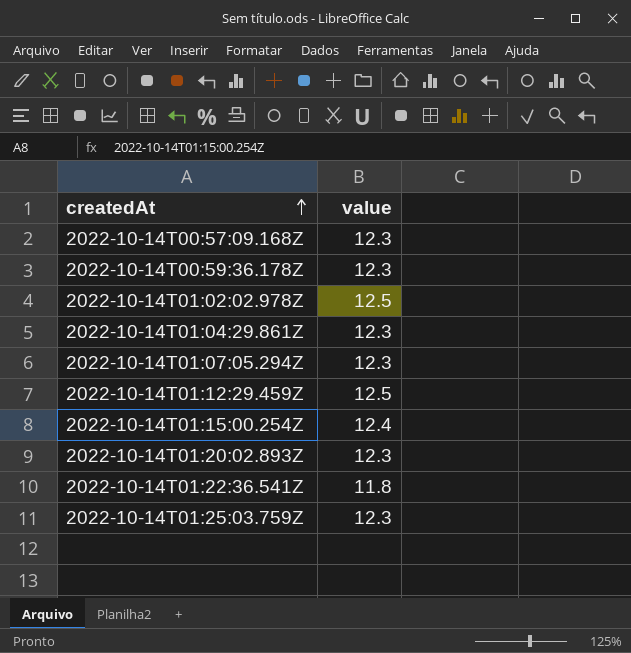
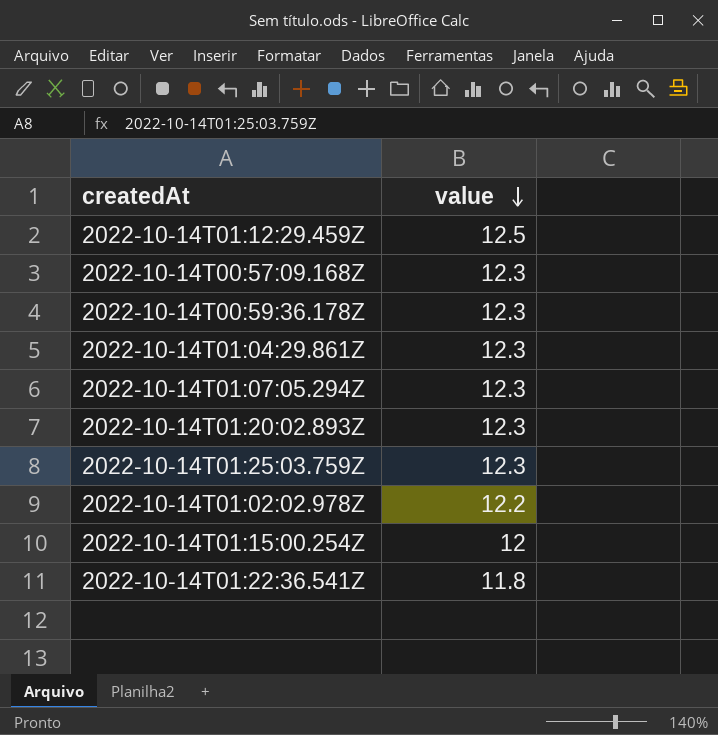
row order: createdAt ascending -> value descending
2022-10-14T01:02:02.978Z | value: 12.5 -> 12.2
2022-10-14T01:15:00.254Z | value: 12.4 -> 12

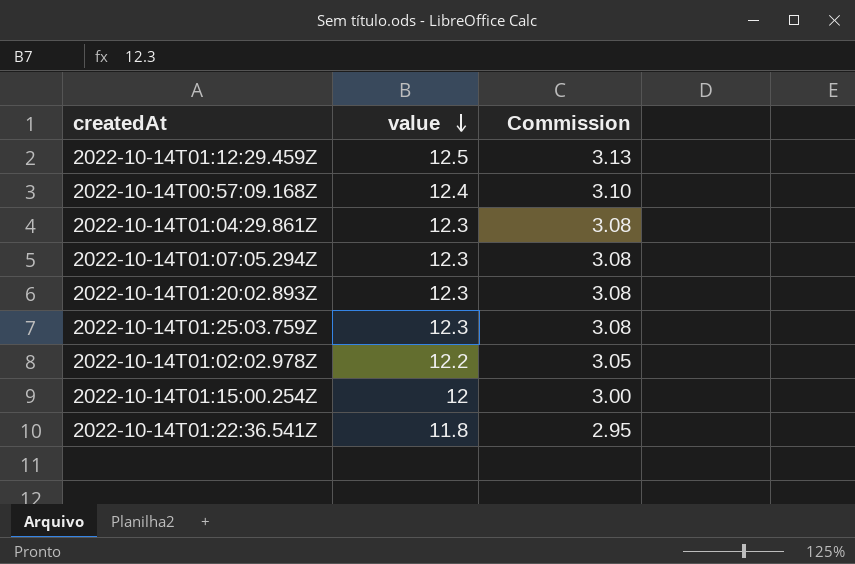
column Commission | formula: none -> [value] * 0.25
row 2022-10-14T00:59:36.178Z: 12.3 -> none
2022-10-14T00:57:09.168Z | value: 12.3 -> 12.4

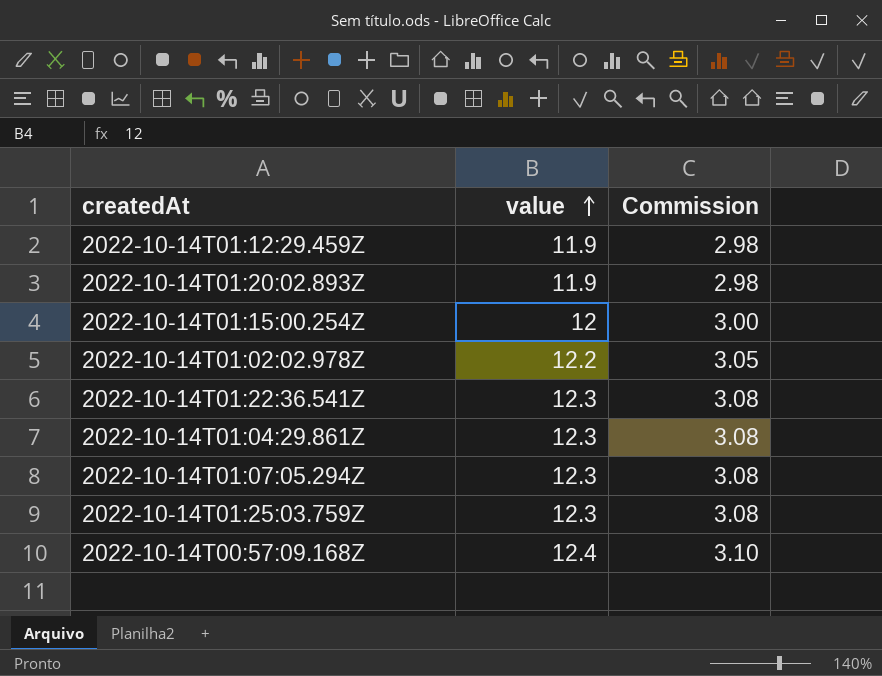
row order: value descending -> value ascending
2022-10-14T01:12:29.459Z | value: 12.5 -> 11.9
2022-10-14T01:12:29.459Z | Commission: 3.13 -> 2.98
2022-10-14T01:20:02.893Z | value: 12.3 -> 11.9
2022-10-14T01:20:02.893Z | Commission: 3.08 -> 2.98
2022-10-14T01:22:36.541Z | value: 11.8 -> 12.3
2022-10-14T01:22:36.541Z | Commission: 2.95 -> 3.08

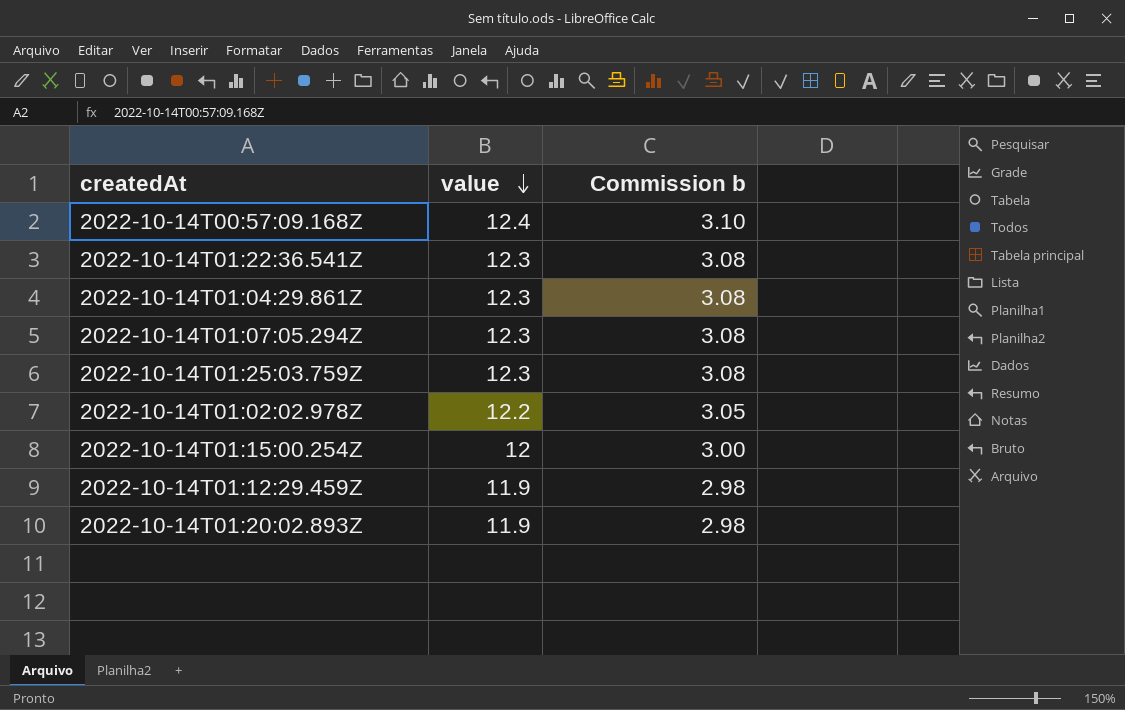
row order: value ascending -> value descending
column name: Commission -> Commission b

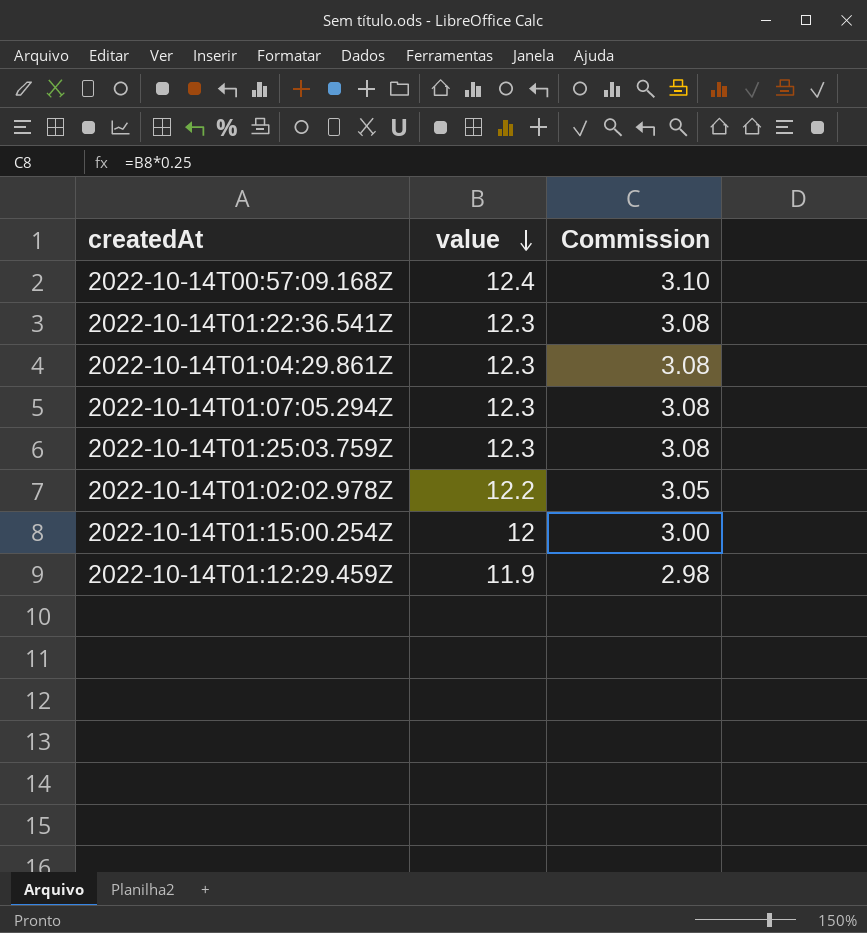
column name: Commission b -> Commission
row 2022-10-14T01:20:02.893Z: 11.9 | 2.98 -> none

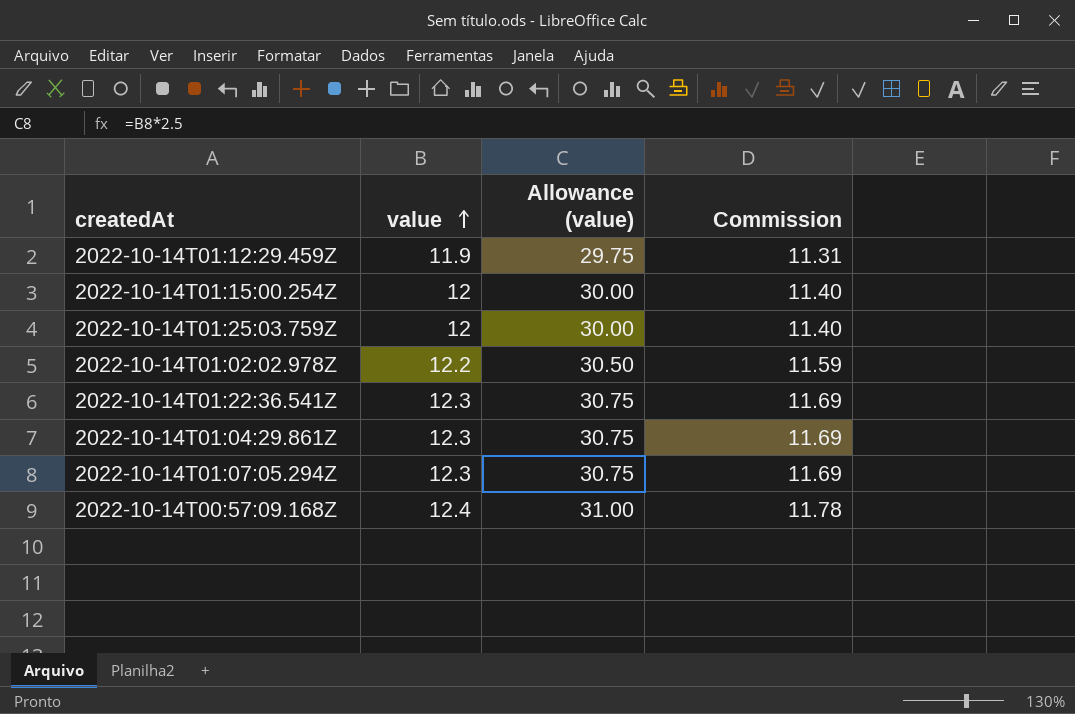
row order: value descending -> value ascending
column Allowance (value) | formula: none -> [value] * 2.5
column Commission | formula: [value] * 0.25 -> [value] * 0.95
2022-10-14T01:25:03.759Z | value: 12.3 -> 12

